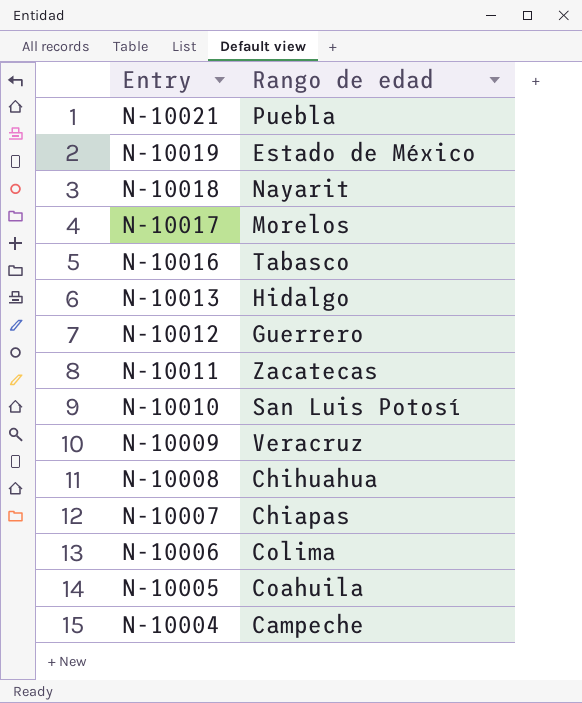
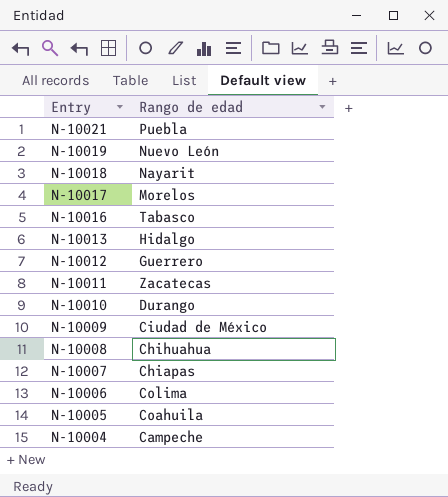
N-10019 | Rango de edad: Estado de México -> Nuevo León
N-10010 | Rango de edad: San Luis Potosí -> Durango
N-10009 | Rango de edad: Veracruz -> Ciudad de México

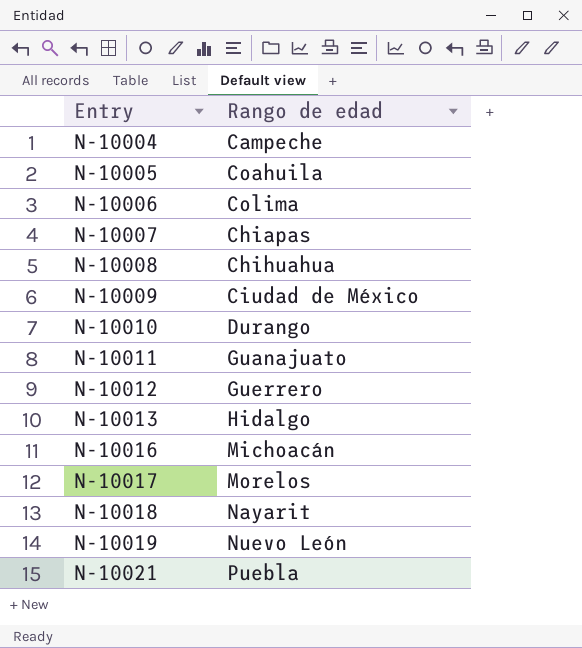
row order: Entry descending -> Entry ascending
N-10011 | Rango de edad: Zacatecas -> Guanajuato
N-10016 | Rango de edad: Tabasco -> Michoacán

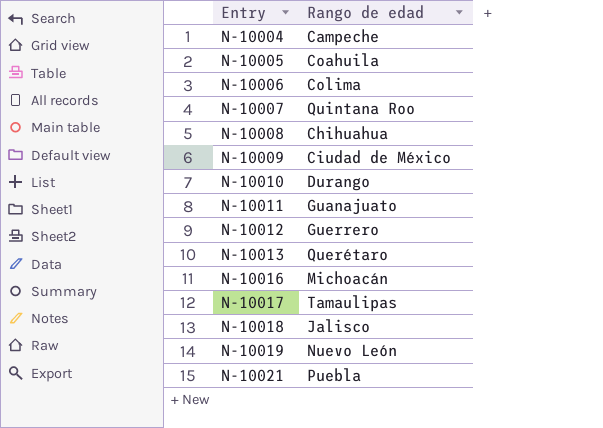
N-10007 | Rango de edad: Chiapas -> Quintana Roo
N-10013 | Rango de edad: Hidalgo -> Querétaro
N-10017 | Rango de edad: Morelos -> Tamaulipas
N-10018 | Rango de edad: Nayarit -> Jalisco

